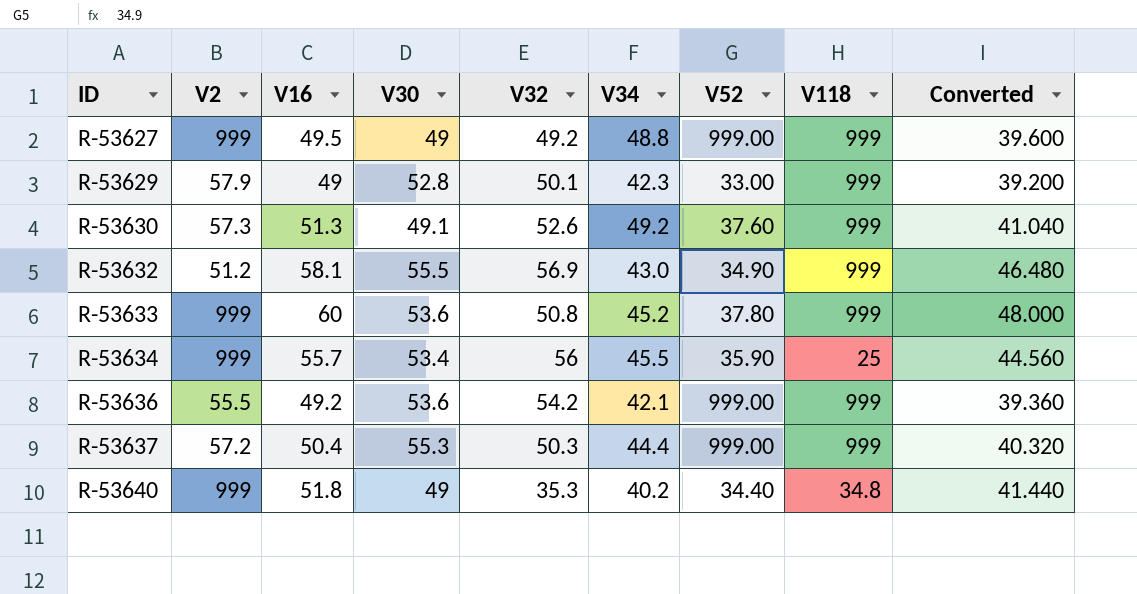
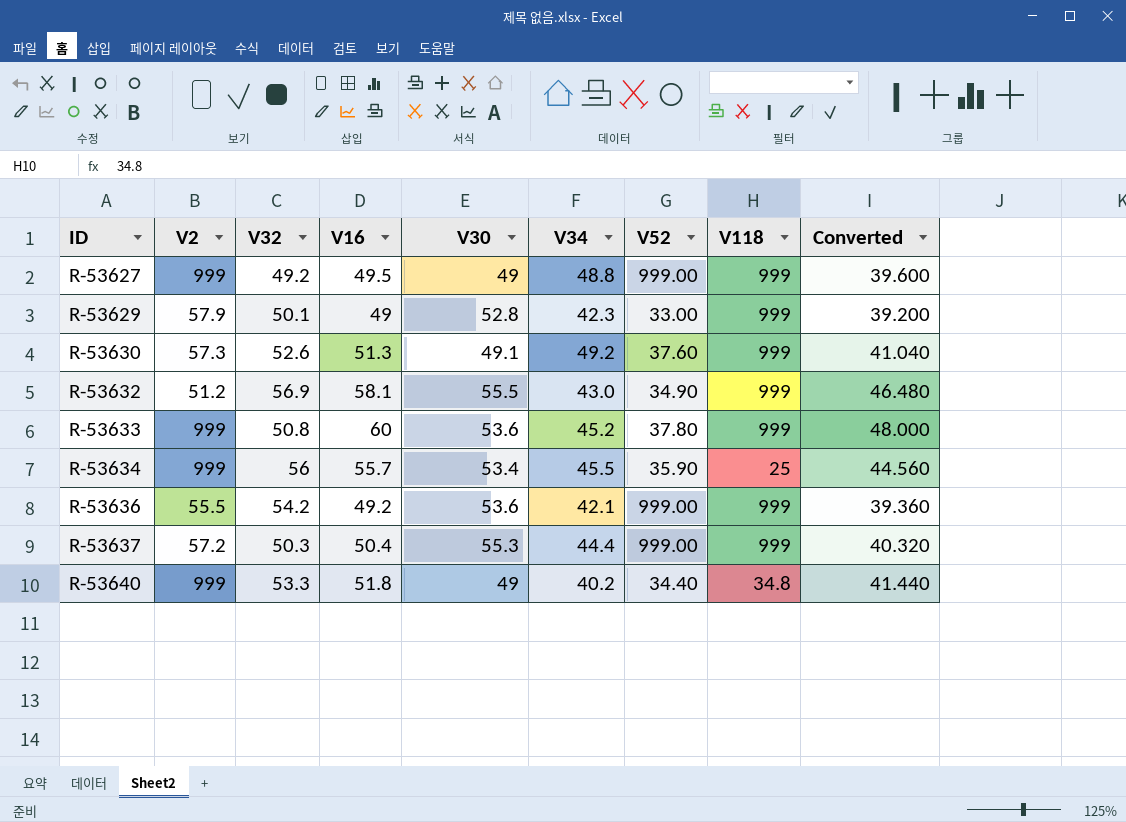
column V32 | position: 5 -> 3
R-53640 | V32: 35.3 -> 53.3

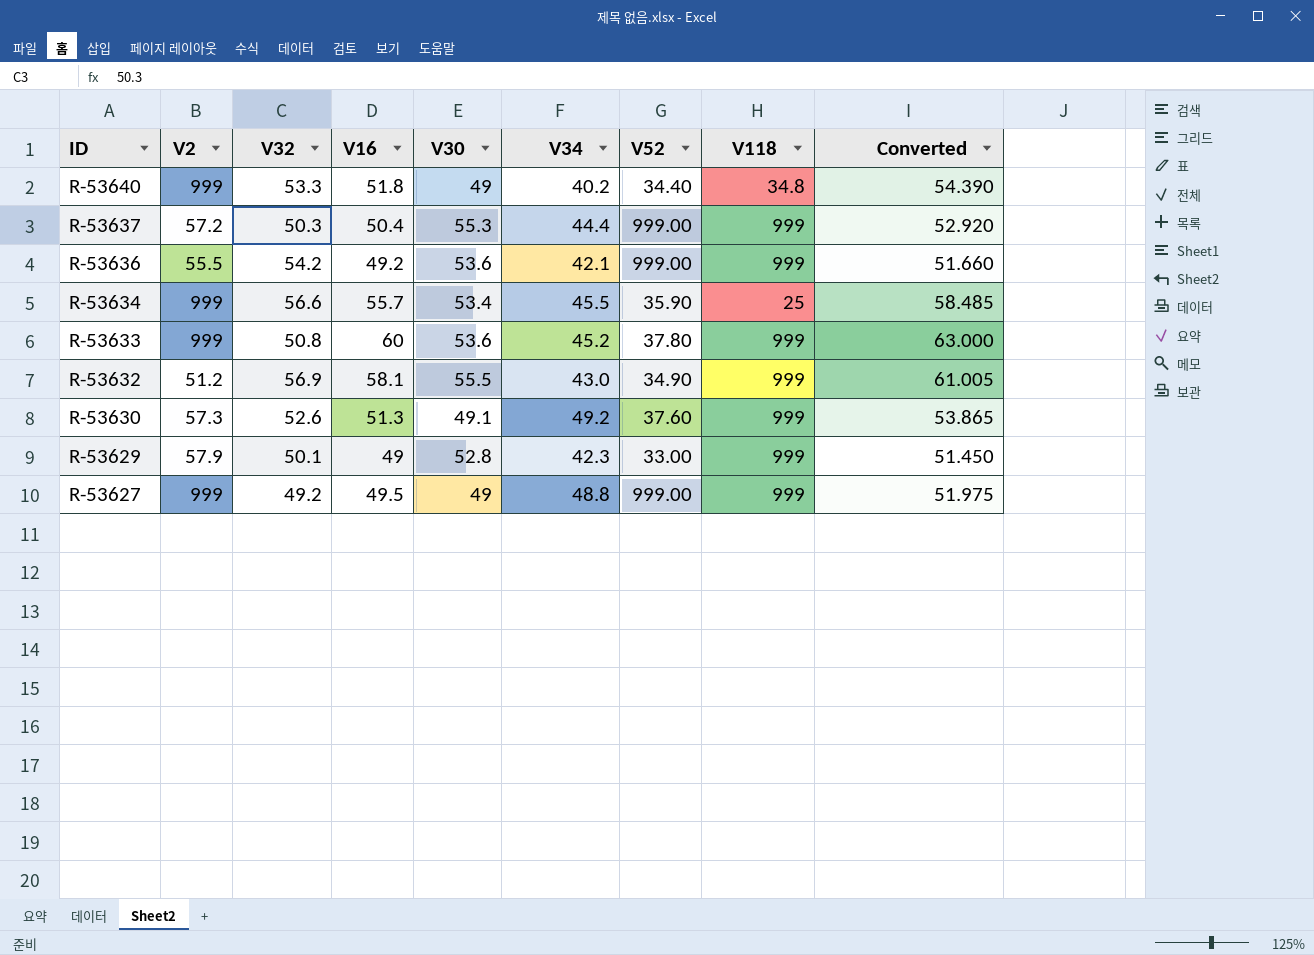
row order: ID ascending -> ID descending
column Converted | formula: [V16] * 0.8 -> [V16] * 1.05
R-53634 | V32: 56 -> 56.6

